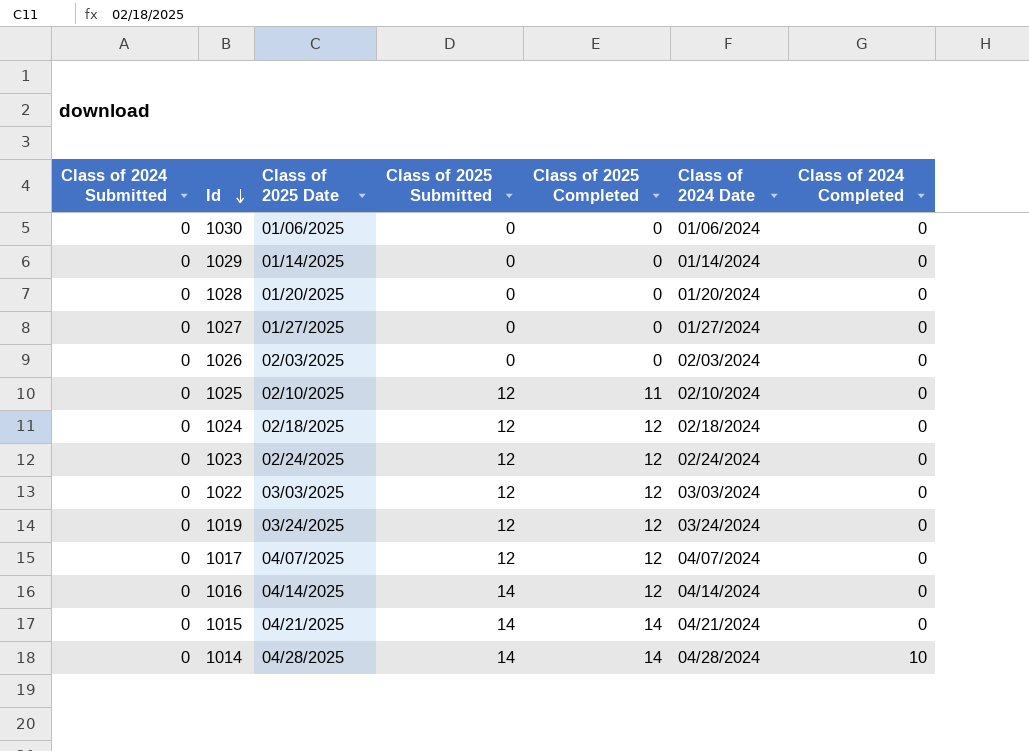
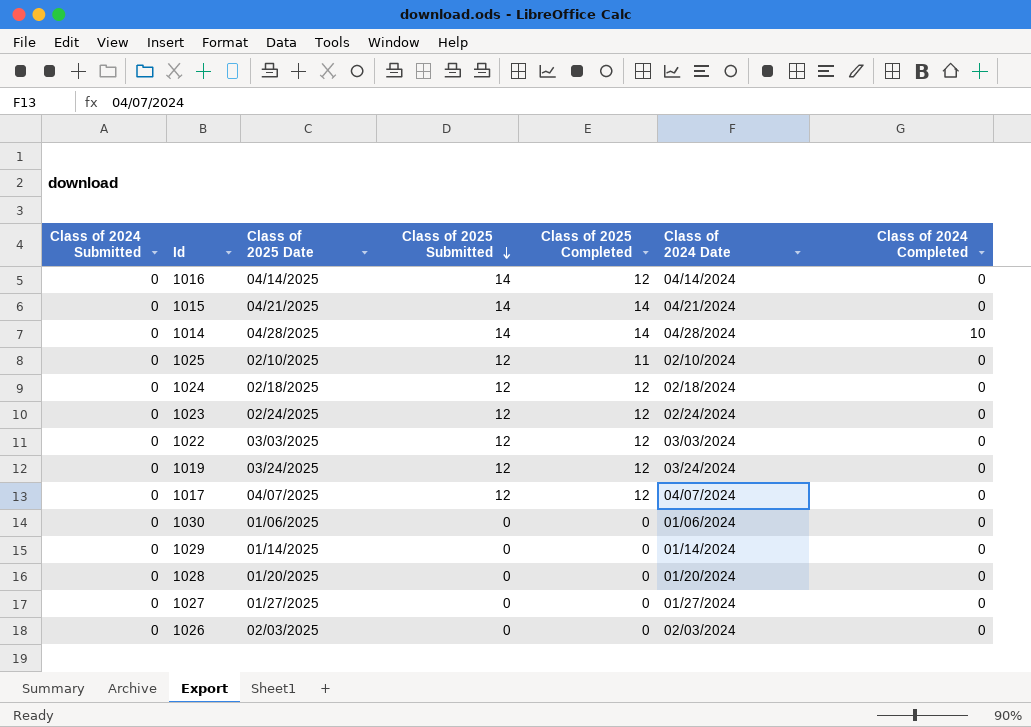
row order: Id descending -> Class of 2025 Submitted descending

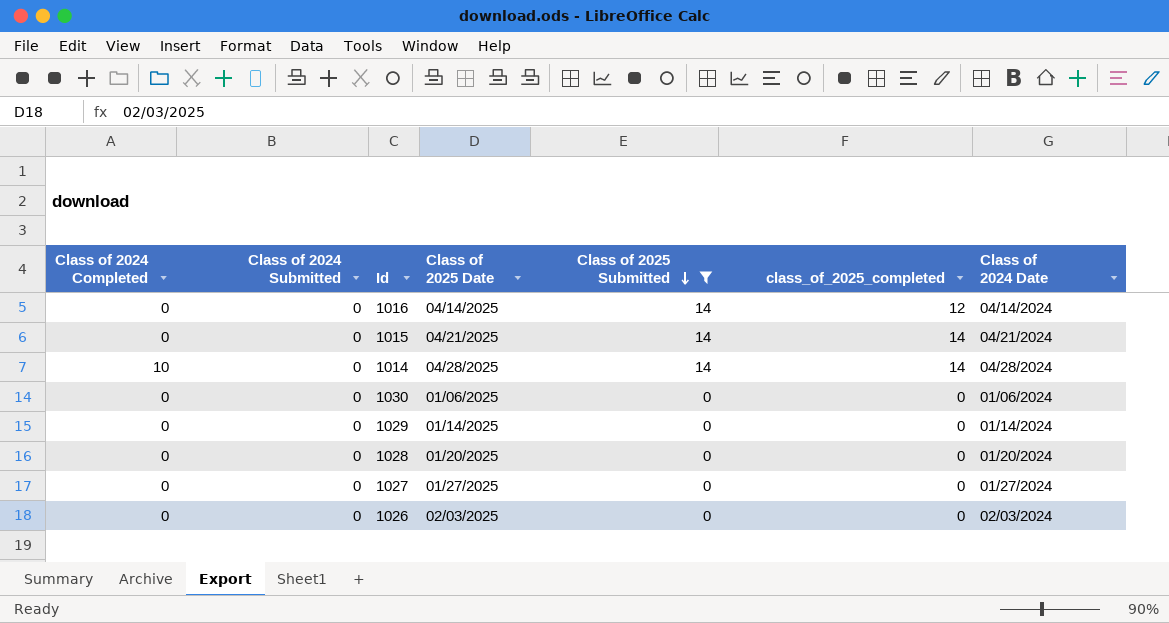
filter: none -> Class of 2025 Submitted != 12
column Class of 2024 Completed | position: 7 -> 1
column name: Class of 2025 Completed -> class_of_2025_completed

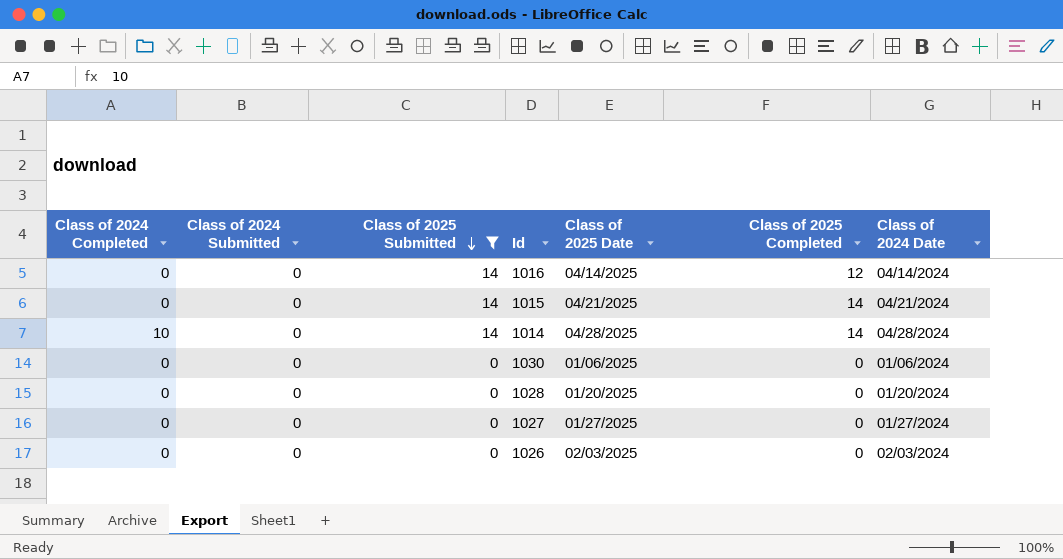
column Class of 2025 Submitted | position: 5 -> 3
column name: class_of_2025_completed -> Class of 2025 Completed
row 1029: 0 | 0 | 01/14/2025 | 0 | 0 | 01/14/2024 -> none

